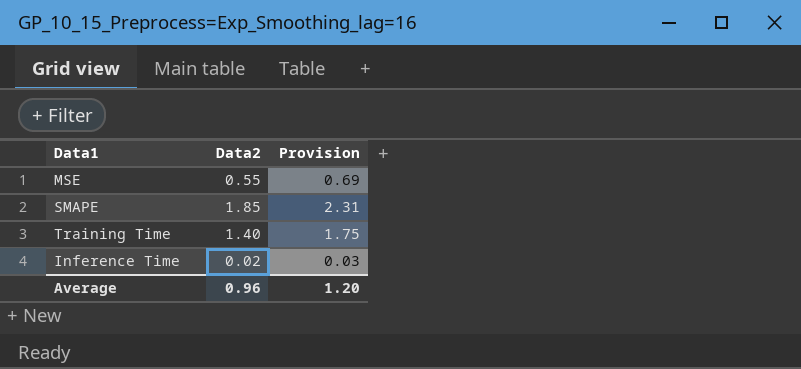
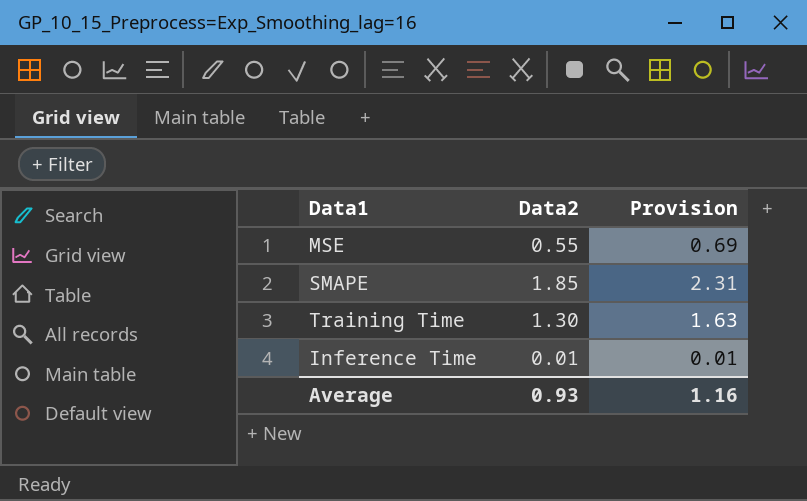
Training Time | Data2: 1.40 -> 1.30
Training Time | Provision: 1.75 -> 1.63
Inference Time | Data2: 0.02 -> 0.01
Inference Time | Provision: 0.03 -> 0.01
Average | Data2: 0.96 -> 0.93
Average | Provision: 1.20 -> 1.16

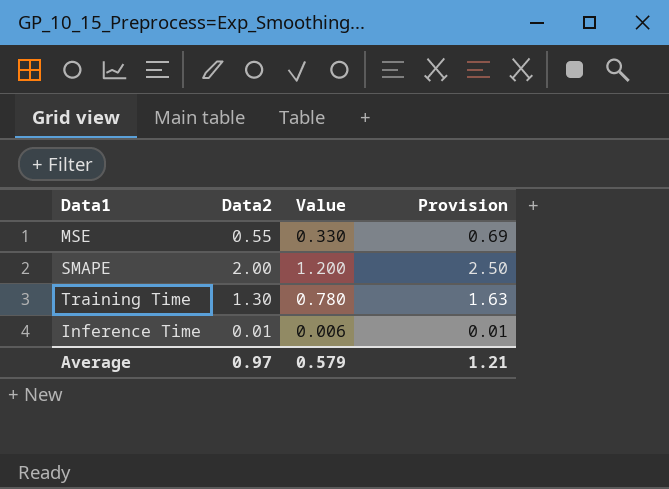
column Value | formula: none -> [Data2] * 0.6
SMAPE | Data2: 1.85 -> 2.00
SMAPE | Provision: 2.31 -> 2.50
Average | Data2: 0.93 -> 0.97
Average | Provision: 1.16 -> 1.21

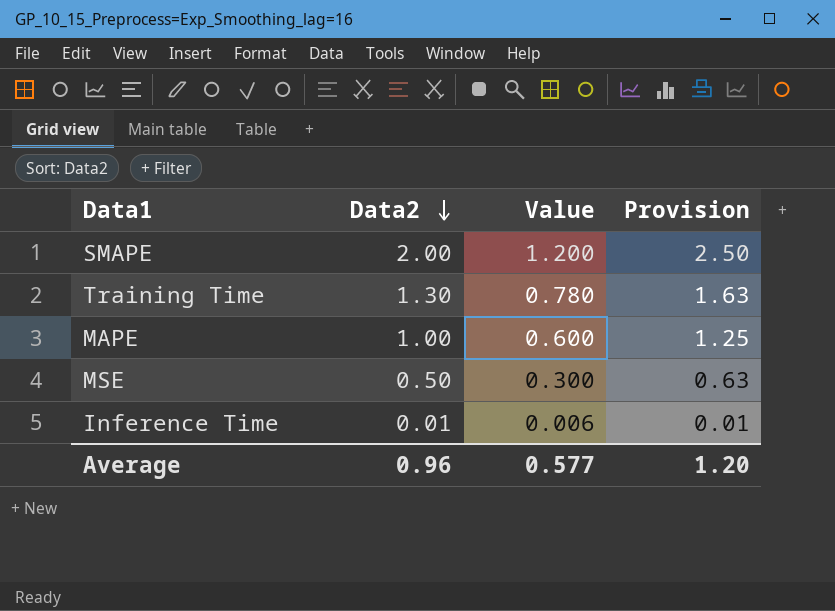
row order: none -> Data2 descending
row MAPE: none -> 1.00 | 0.600 | 1.25
MSE | Data2: 0.55 -> 0.50
MSE | Value: 0.330 -> 0.300
MSE | Provision: 0.69 -> 0.63
Average | Data2: 0.97 -> 0.96
Average | Value: 0.579 -> 0.577
Average | Provision: 1.21 -> 1.20

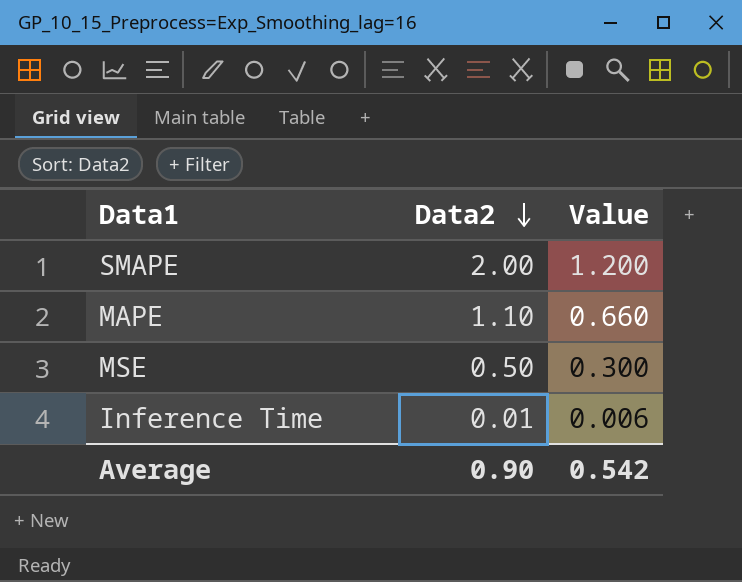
column Provision | formula: [Data2] * 1.25 -> none
row Training Time: 1.30 | 0.780 | 1.63 -> none
MAPE | Data2: 1.00 -> 1.10
MAPE | Value: 0.600 -> 0.660
Average | Data2: 0.96 -> 0.90
Average | Value: 0.577 -> 0.542

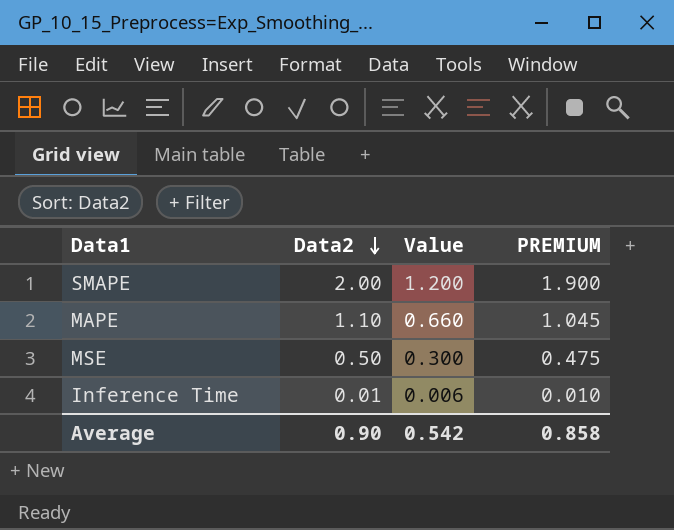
column PREMIUM | formula: none -> [Data2] * 0.95

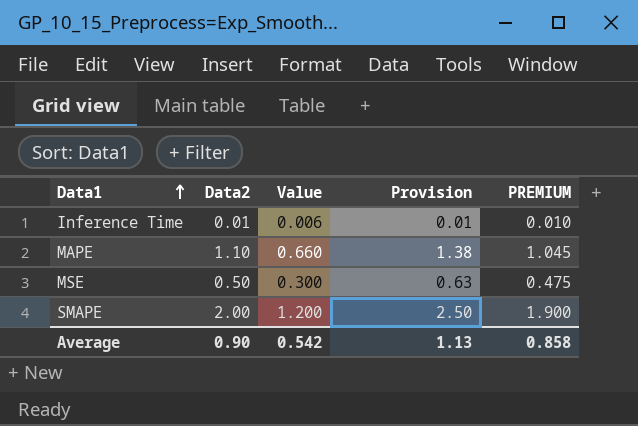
row order: Data2 descending -> Data1 ascending
column Provision | formula: none -> [Data2] * 1.25

